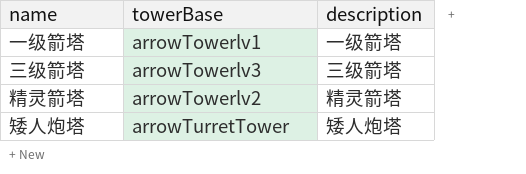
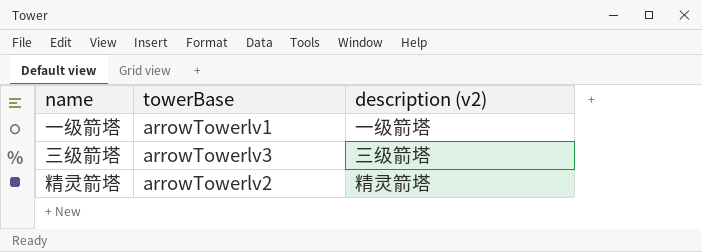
column name: description -> description (v2)
row 矮人炮塔: arrowTurretTower | 矮人炮塔 -> none

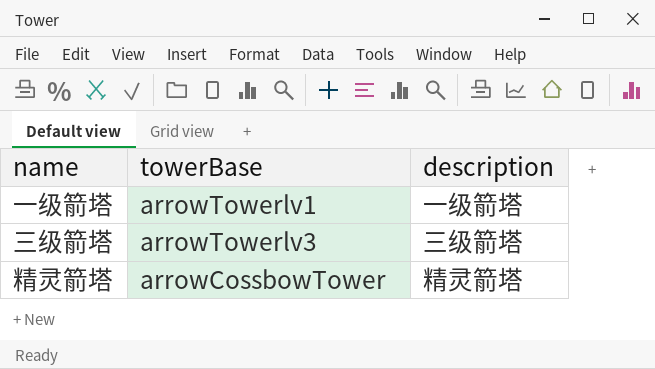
column name: description (v2) -> description
精灵箭塔 | towerBase: arrowTowerlv2 -> arrowCossbowTower

